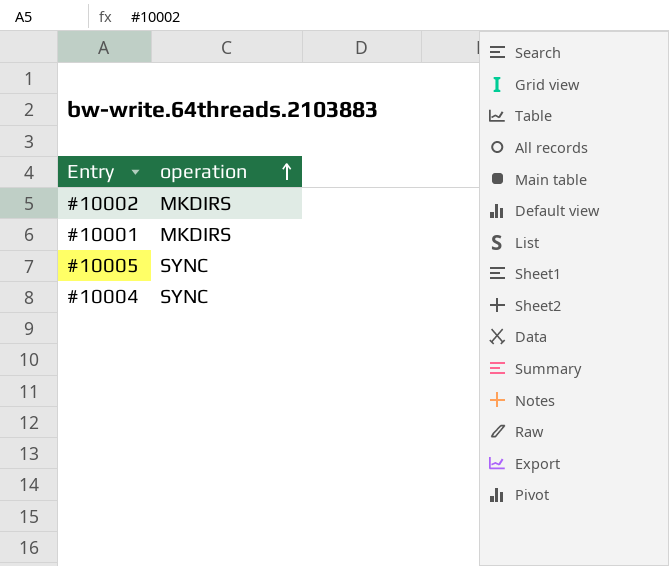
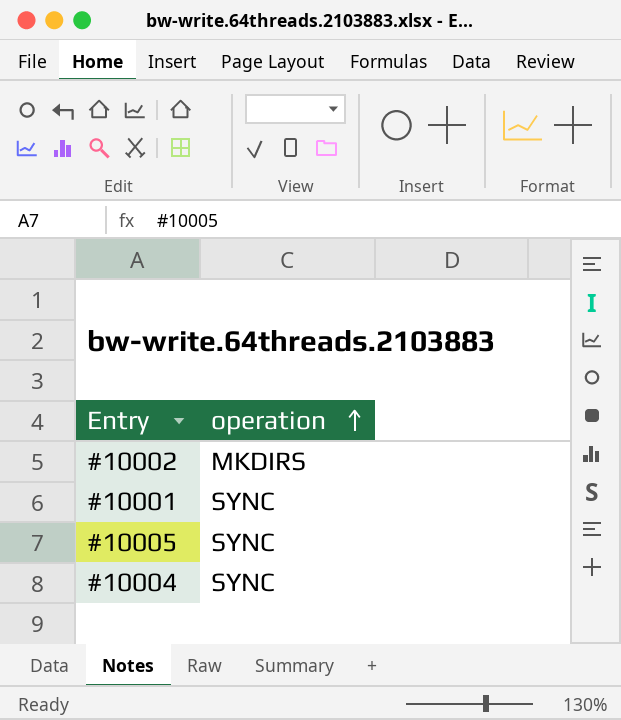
#10001 | operation: MKDIRS -> SYNC

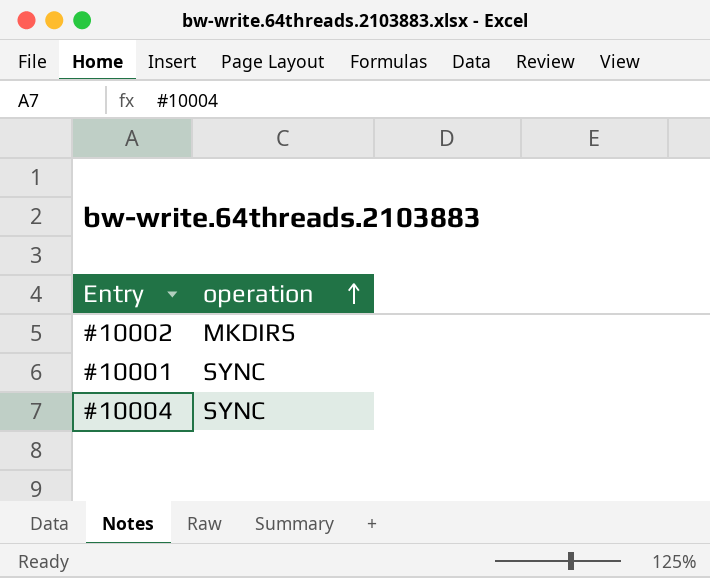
row #10005: SYNC -> none

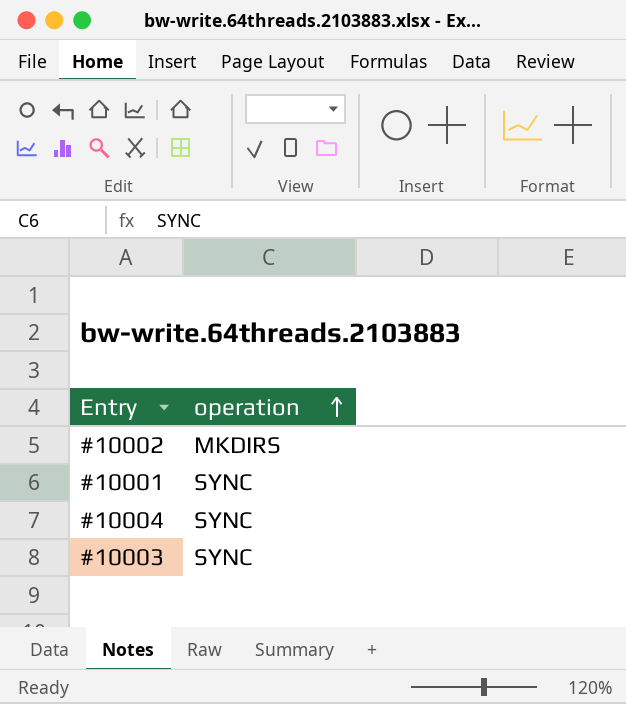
row #10003: none -> SYNC

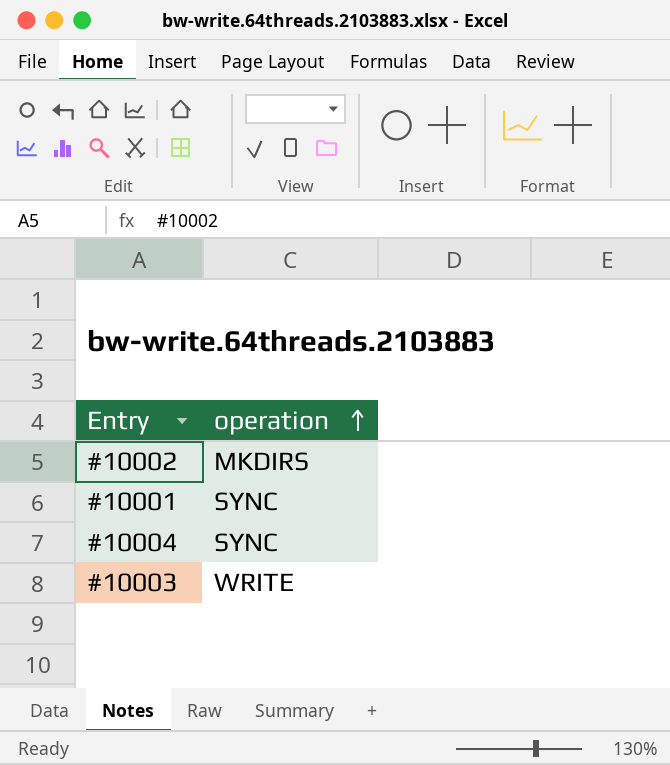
#10003 | operation: SYNC -> WRITE

